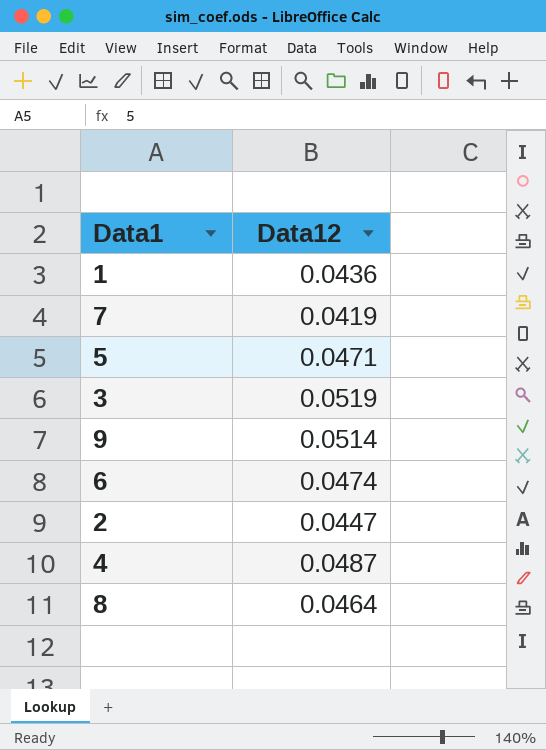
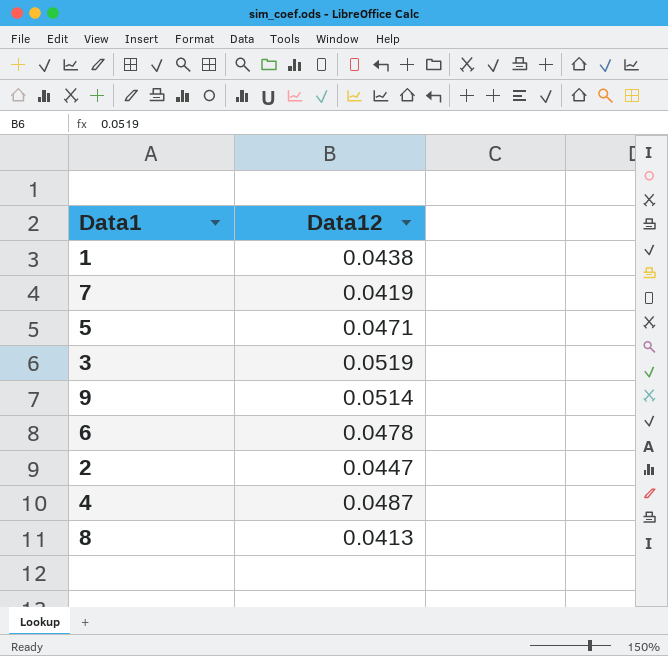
1 | Data12: 0.0436 -> 0.0438
6 | Data12: 0.0474 -> 0.0478
8 | Data12: 0.0464 -> 0.0413

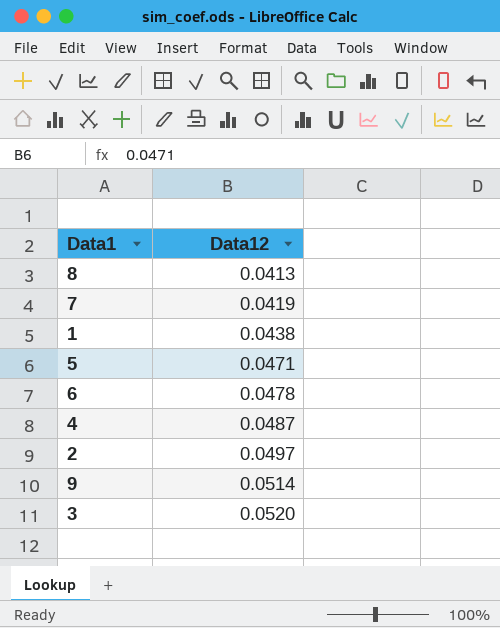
row order: none -> Data12 ascending
2 | Data12: 0.0447 -> 0.0497
3 | Data12: 0.0519 -> 0.0520

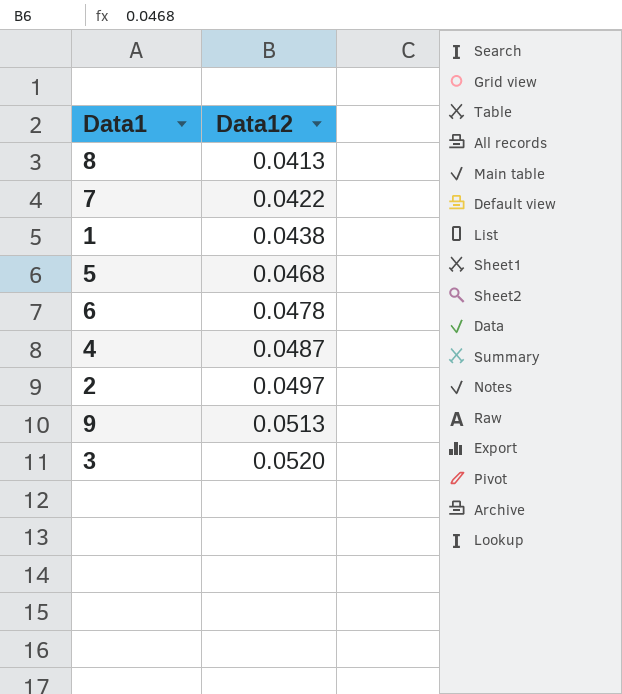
7 | Data12: 0.0419 -> 0.0422
5 | Data12: 0.0471 -> 0.0468
9 | Data12: 0.0514 -> 0.0513

